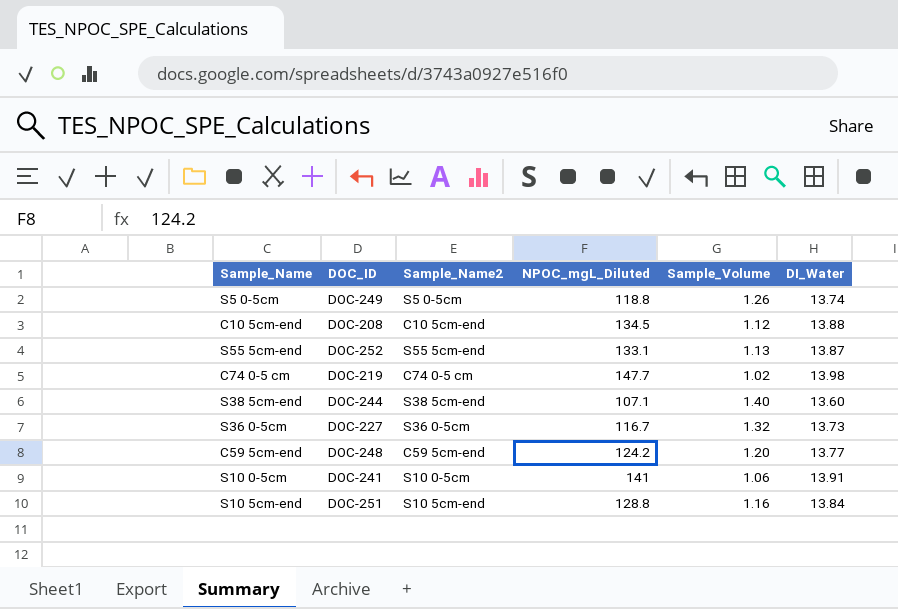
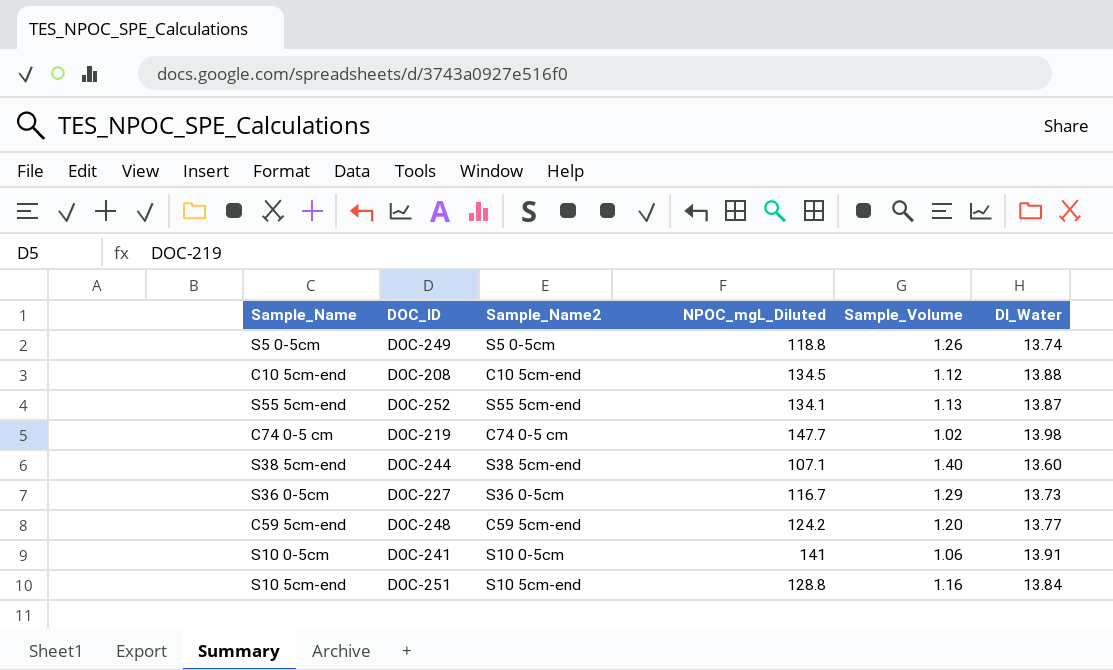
S55 5cm-end | NPOC_mgL_Diluted: 133.1 -> 134.1
S36 0-5cm | Sample_Volume: 1.32 -> 1.29

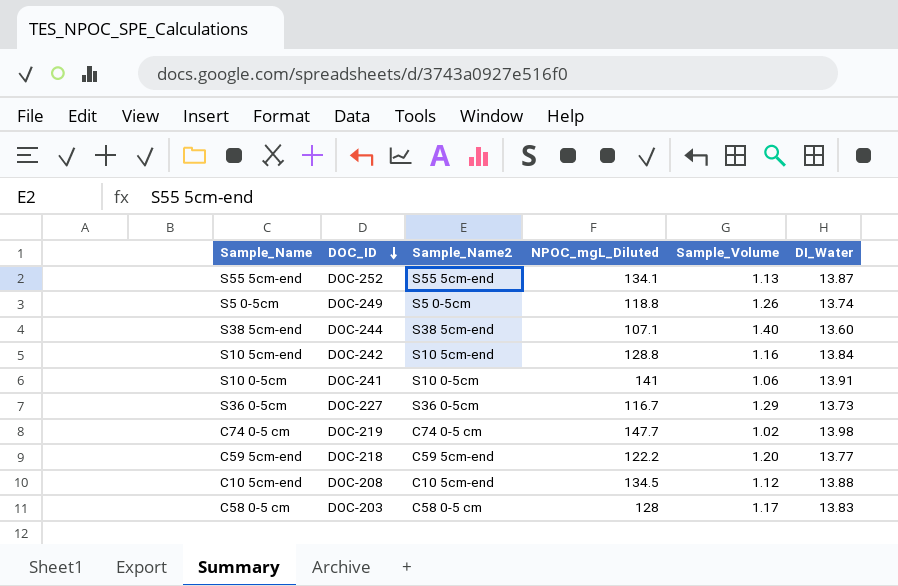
row order: none -> DOC_ID descending
S10 5cm-end | DOC_ID: DOC-251 -> DOC-242
C59 5cm-end | DOC_ID: DOC-248 -> DOC-218
C59 5cm-end | NPOC_mgL_Diluted: 124.2 -> 122.2
row C58 0-5 cm: none -> DOC-203 | C58 0-5 cm | 128 | 1.17 | 13.83

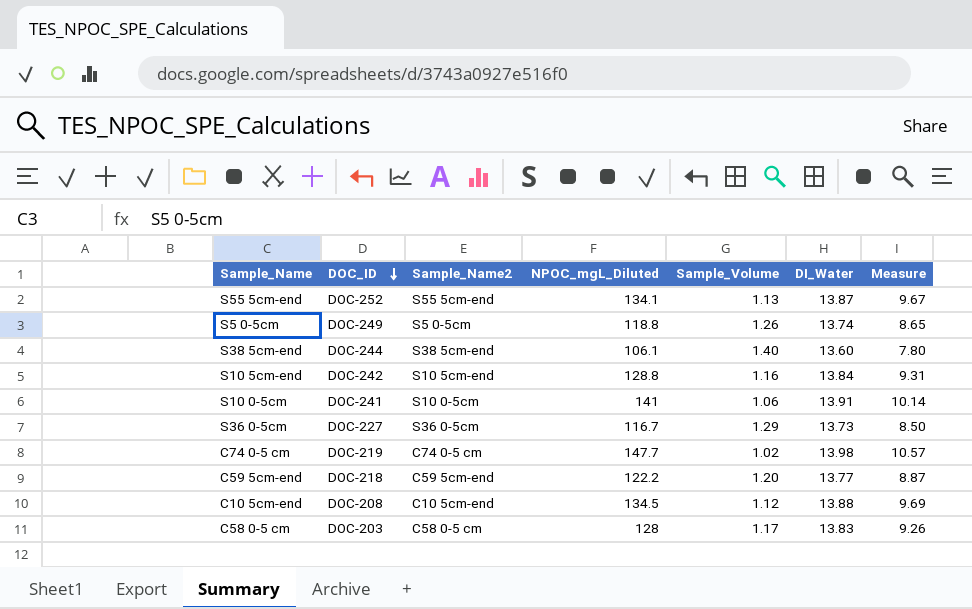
column Measure | formula: none -> [NPOC_mgL_Diluted] / [DI_Water]
S38 5cm-end | NPOC_mgL_Diluted: 107.1 -> 106.1

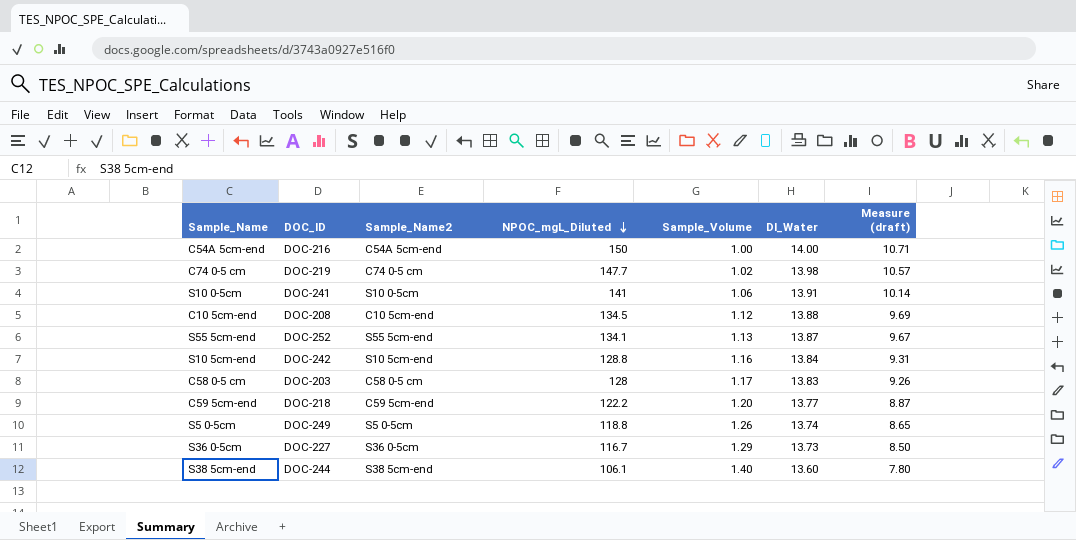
row order: DOC_ID descending -> NPOC_mgL_Diluted descending
column name: Measure -> Measure (draft)
row C54A 5cm-end: none -> DOC-216 | C54A 5cm-end | 150 | 1.00 | 14.00 | 10.71

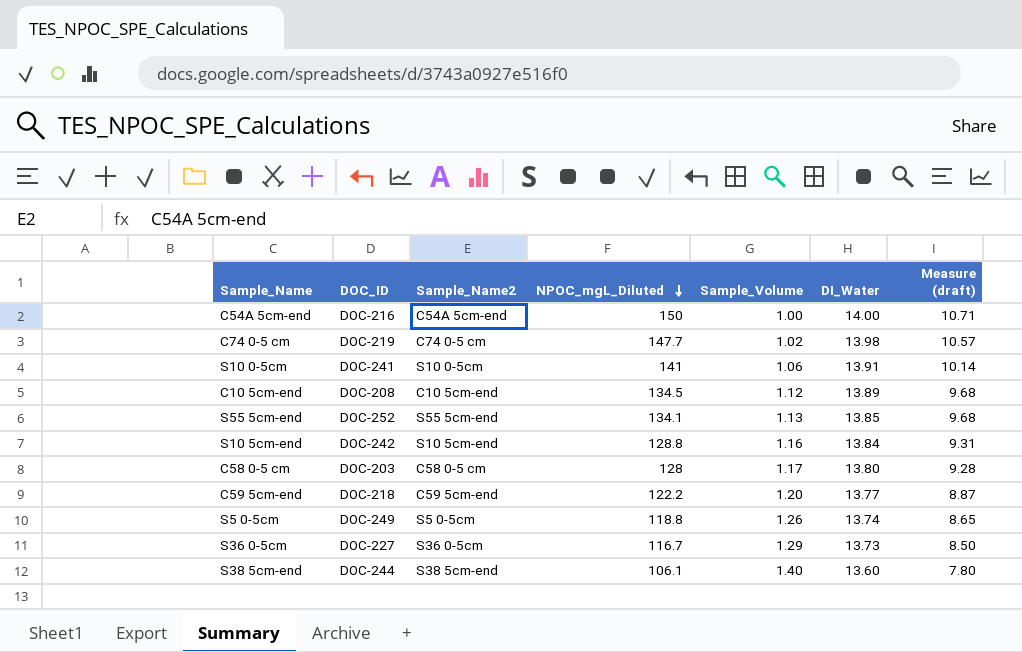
C10 5cm-end | DI_Water: 13.88 -> 13.89
C10 5cm-end | Measure (draft): 9.69 -> 9.68
S55 5cm-end | DI_Water: 13.87 -> 13.85
S55 5cm-end | Measure (draft): 9.67 -> 9.68
C58 0-5 cm | DI_Water: 13.83 -> 13.80
C58 0-5 cm | Measure (draft): 9.26 -> 9.28

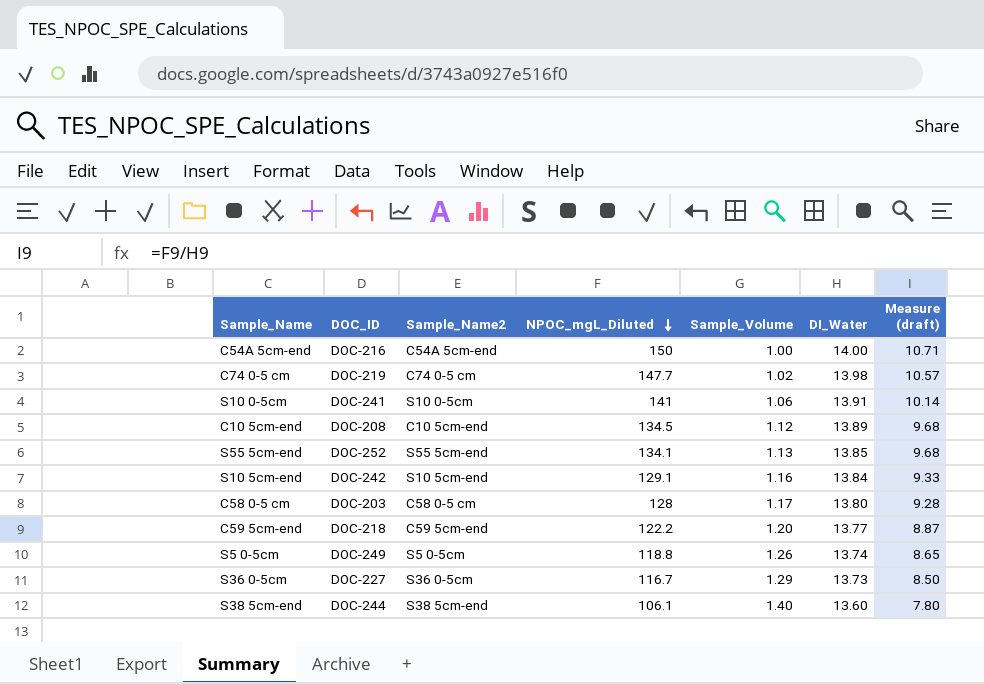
S10 5cm-end | NPOC_mgL_Diluted: 128.8 -> 129.1
S10 5cm-end | Measure (draft): 9.31 -> 9.33

